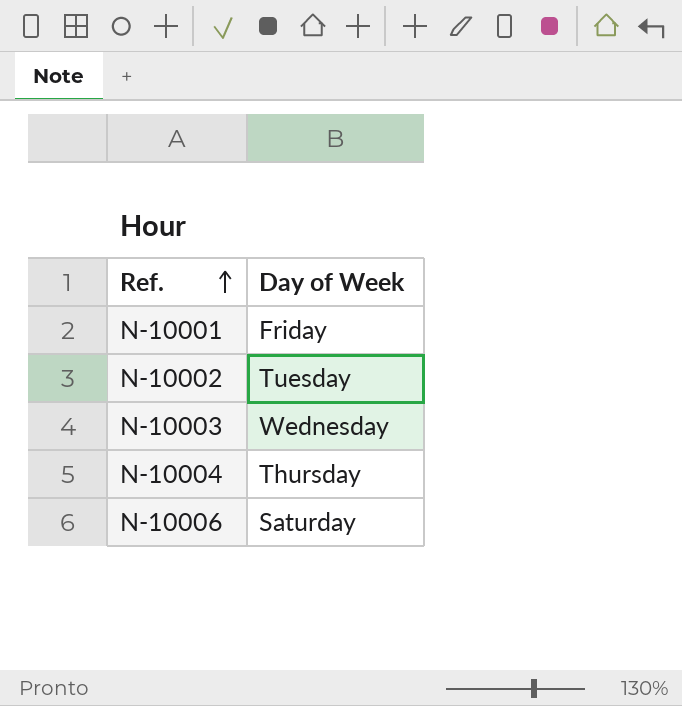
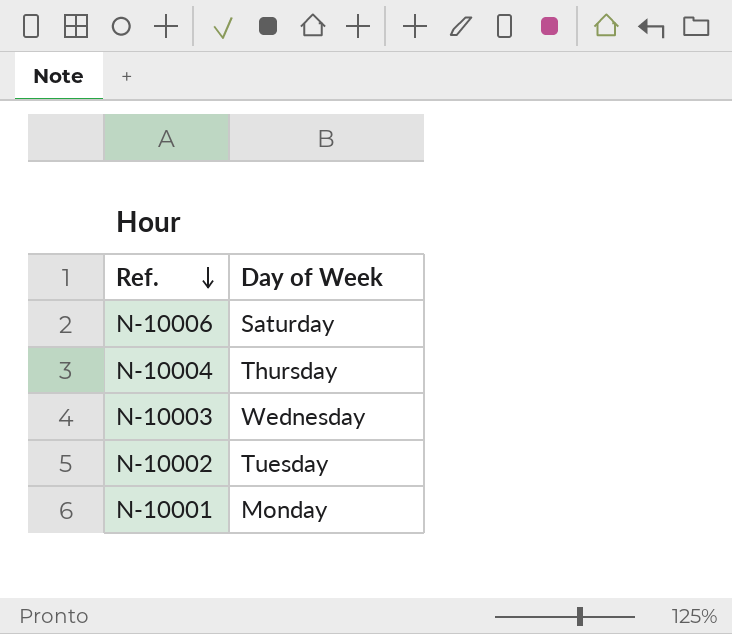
row order: Ref. ascending -> Ref. descending
N-10001 | Day of Week: Friday -> Monday

